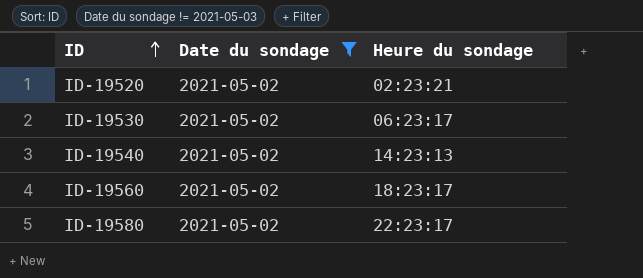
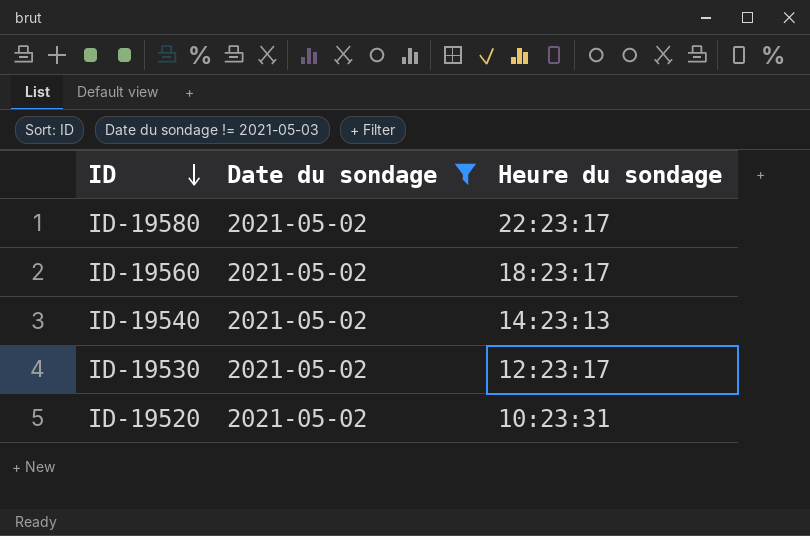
row order: ID ascending -> ID descending
ID-19530 | Heure du sondage: 06:23:17 -> 12:23:17
ID-19520 | Heure du sondage: 02:23:21 -> 10:23:31

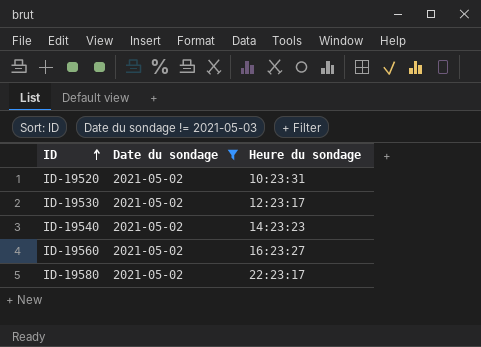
row order: ID descending -> ID ascending
ID-19540 | Heure du sondage: 14:23:13 -> 14:23:23
ID-19560 | Heure du sondage: 18:23:17 -> 16:23:27

